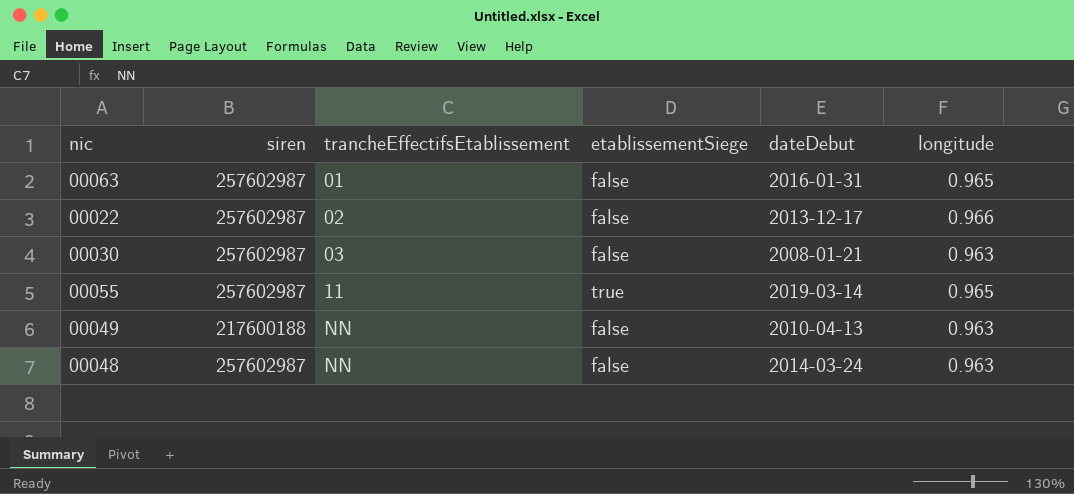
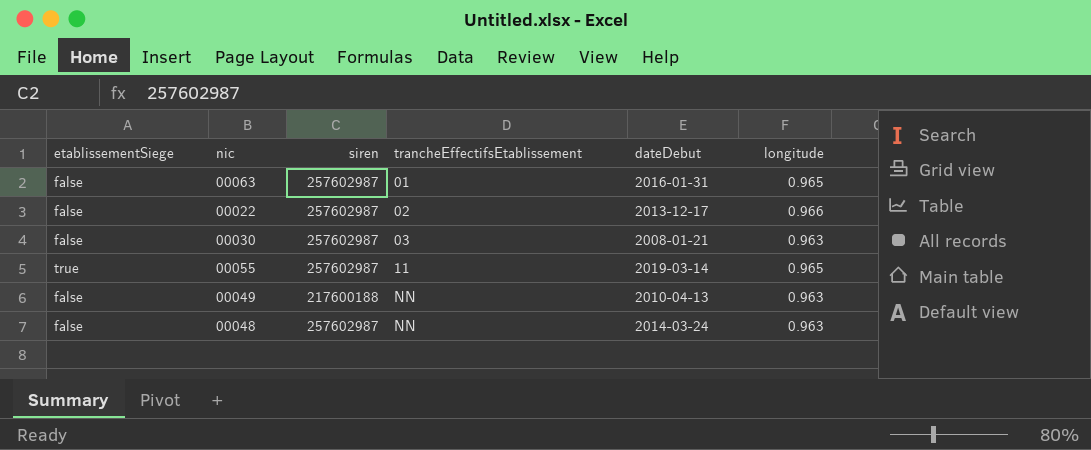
column etablissementSiege | position: 4 -> 1

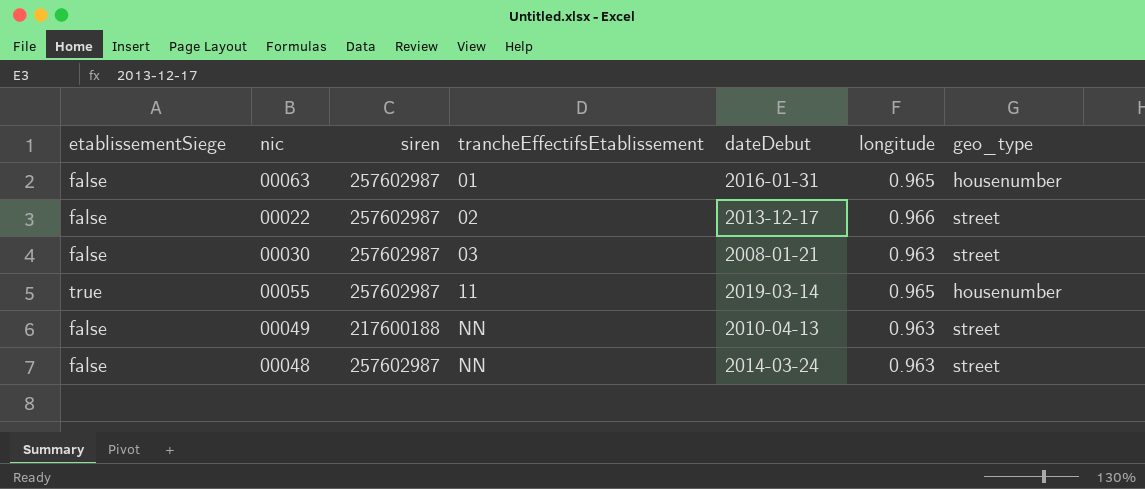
column geo_type | position: none -> 7

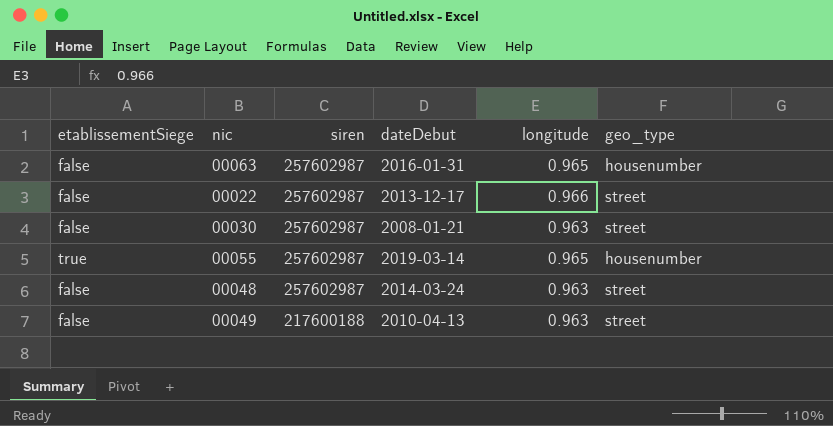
row order: trancheEffectifsEtablissement ascending -> siren descending
column trancheEffectifsEtablissement | position: 4 -> none

